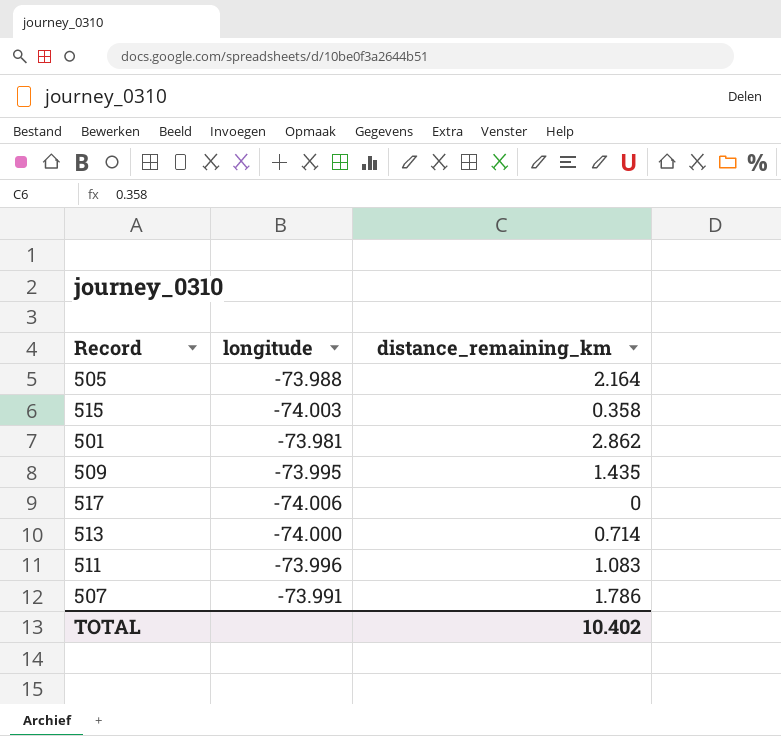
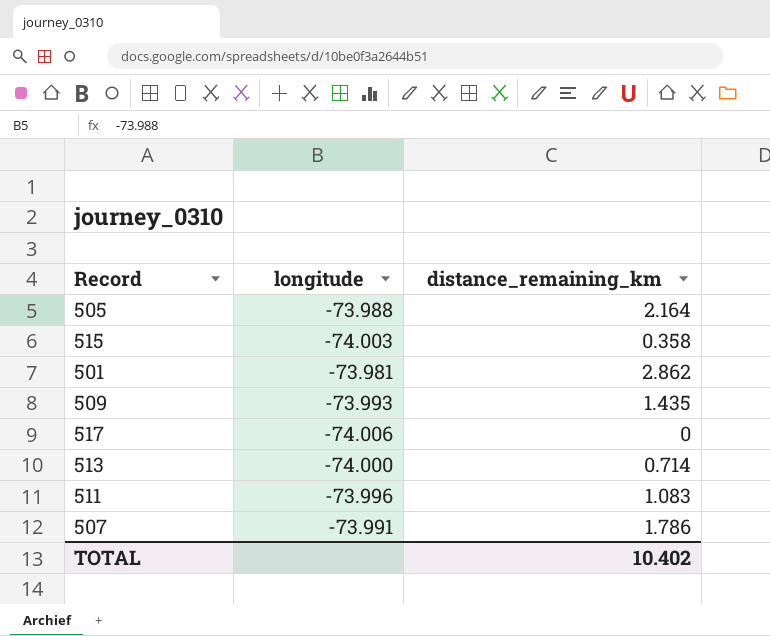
509 | longitude: -73.995 -> -73.993

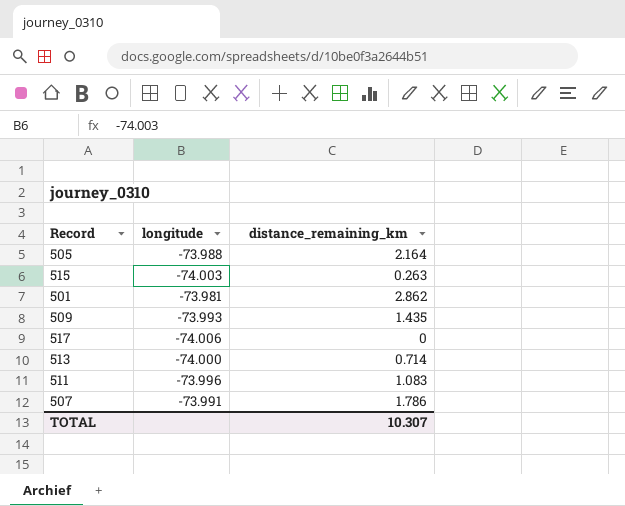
515 | distance_remaining_km: 0.358 -> 0.263
TOTAL | distance_remaining_km: 10.402 -> 10.307

